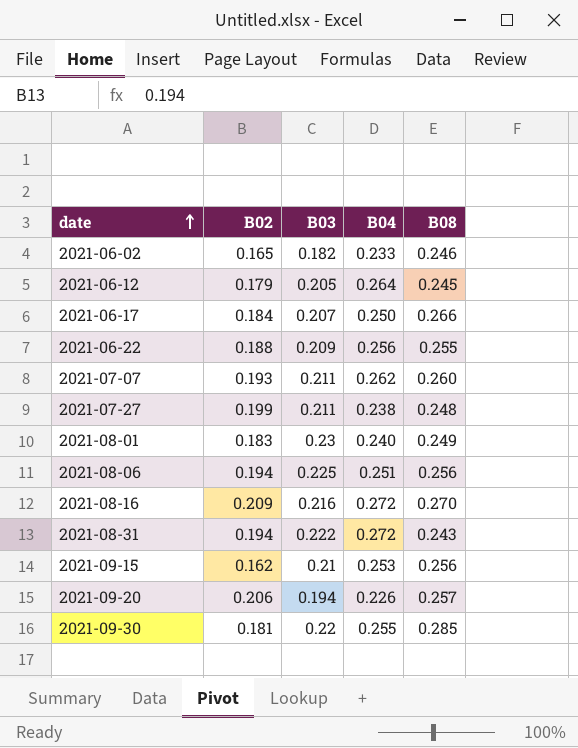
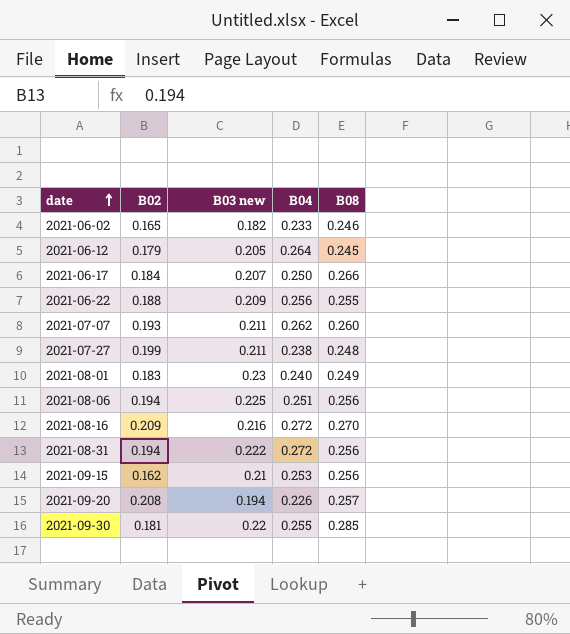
column name: B03 -> B03 new
2021-08-31 | B08: 0.243 -> 0.256
2021-09-20 | B02: 0.206 -> 0.208

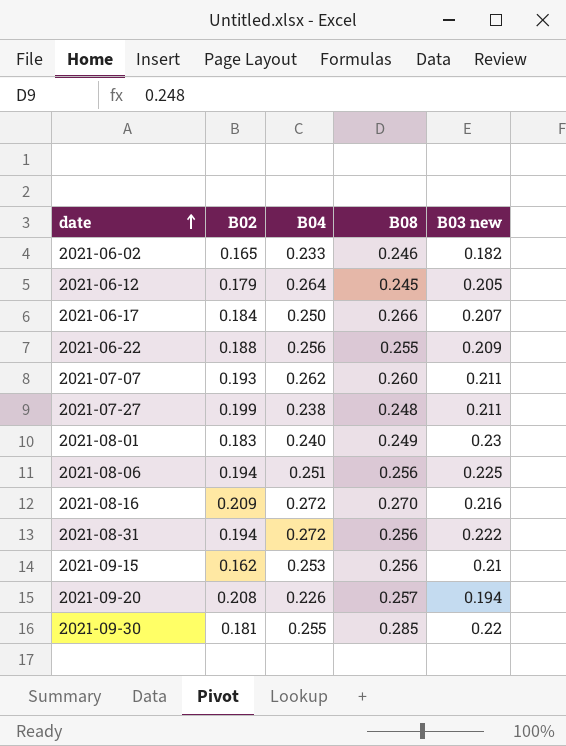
column B03 new | position: 3 -> 5

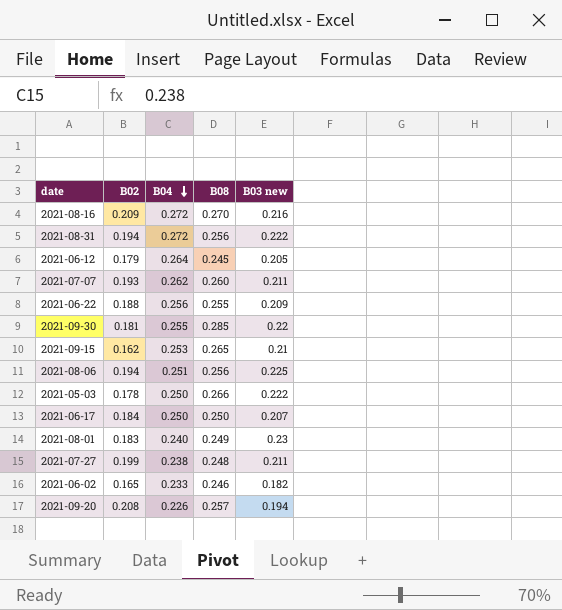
row order: date ascending -> B04 descending
2021-09-15 | B08: 0.256 -> 0.265
row 2021-05-03: none -> 0.178 | 0.250 | 0.266 | 0.222
2021-06-17 | B08: 0.266 -> 0.250

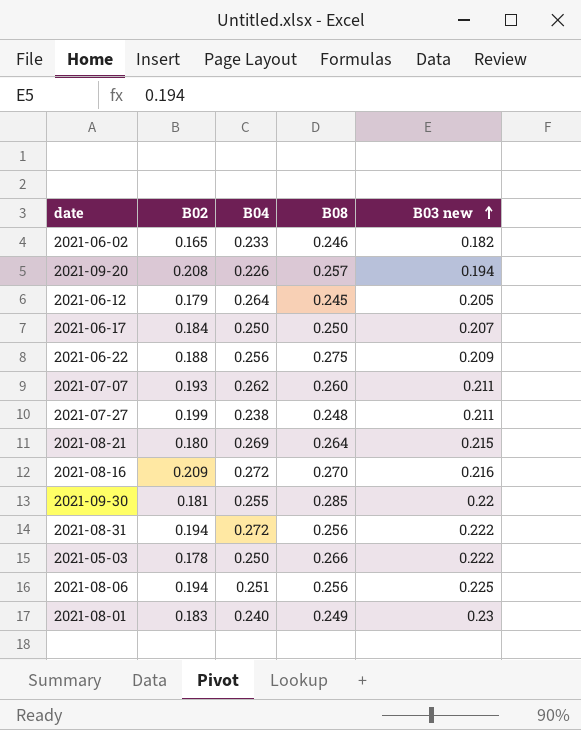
row order: B04 descending -> B03 new ascending
row 2021-09-15: 0.162 | 0.253 | 0.265 | 0.21 -> none
2021-06-22 | B08: 0.255 -> 0.275
row 2021-08-21: none -> 0.180 | 0.269 | 0.264 | 0.215

